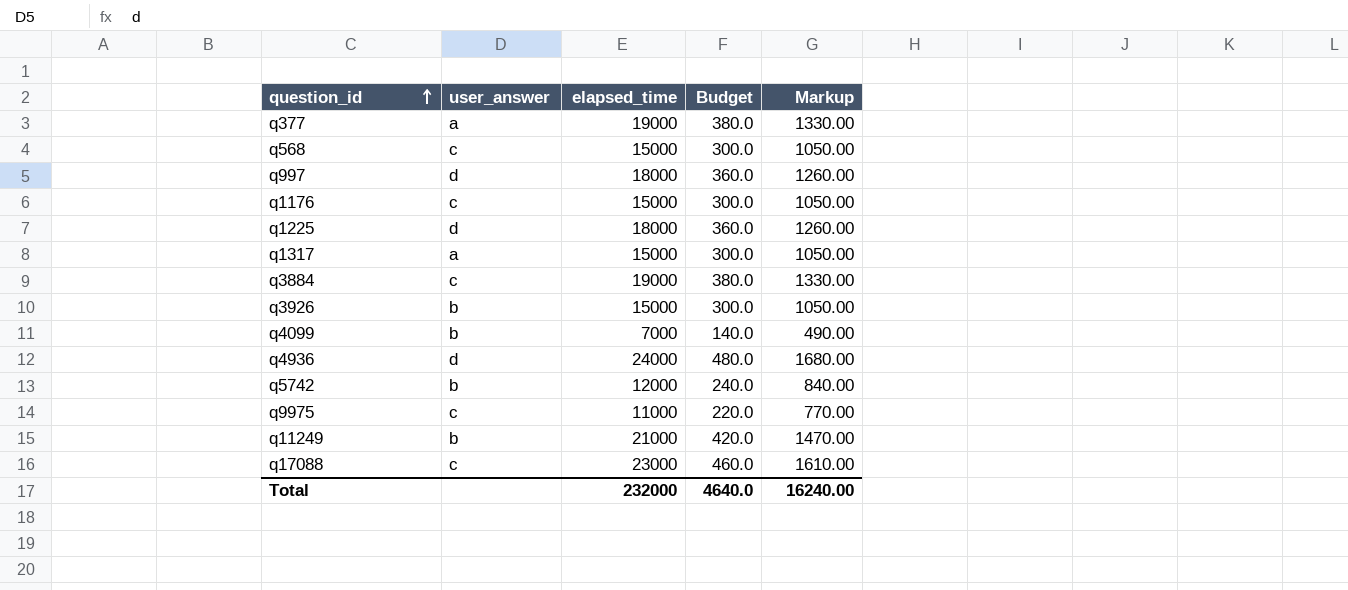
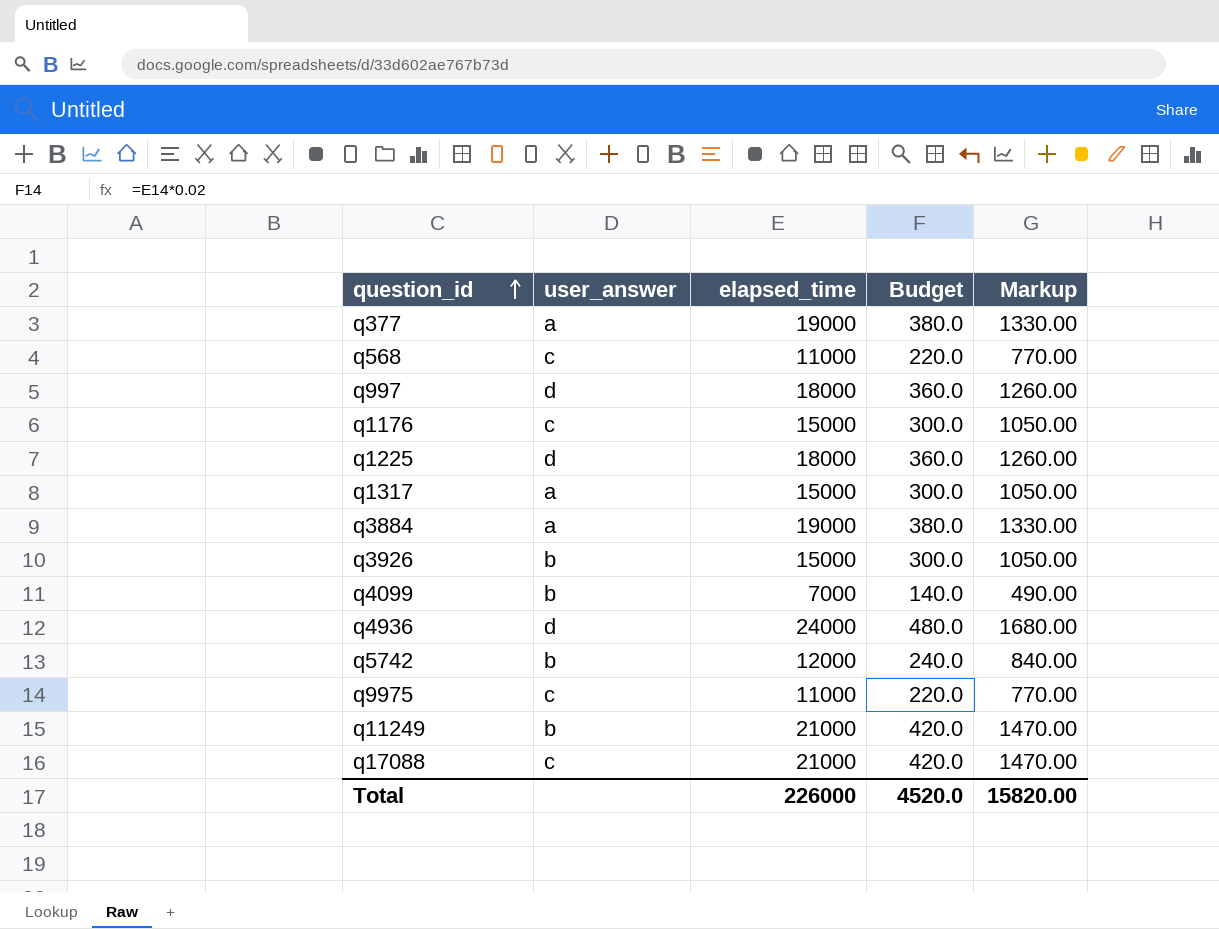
q568 | elapsed_time: 15000 -> 11000
q568 | Budget: 300.0 -> 220.0
q568 | Markup: 1050.00 -> 770.00
q3884 | user_answer: c -> a
q17088 | elapsed_time: 23000 -> 21000
q17088 | Budget: 460.0 -> 420.0
q17088 | Markup: 1610.00 -> 1470.00
Total | elapsed_time: 232000 -> 226000
Total | Budget: 4640.0 -> 4520.0
Total | Markup: 16240.00 -> 15820.00

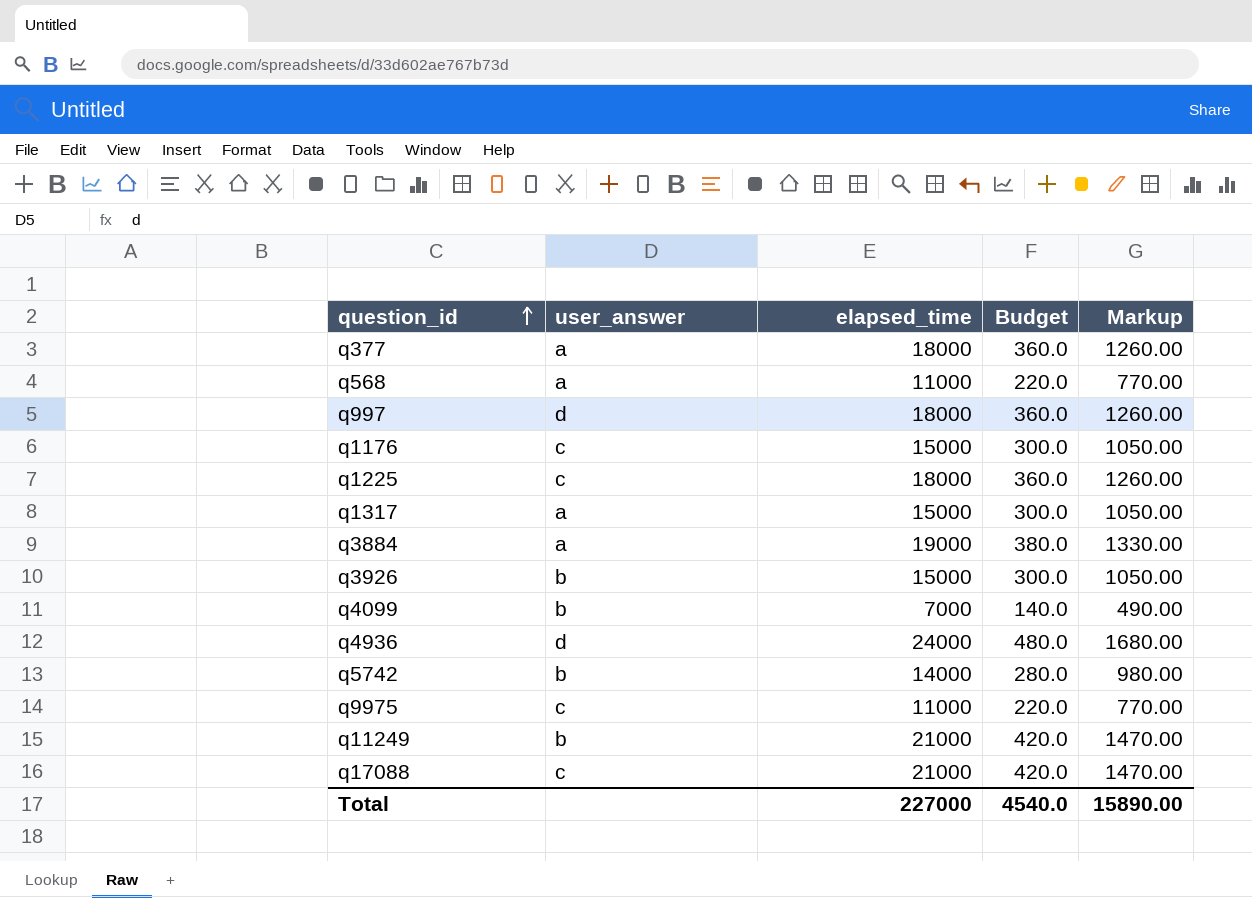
q377 | elapsed_time: 19000 -> 18000
q377 | Budget: 380.0 -> 360.0
q377 | Markup: 1330.00 -> 1260.00
q568 | user_answer: c -> a
q1225 | user_answer: d -> c
q5742 | elapsed_time: 12000 -> 14000
q5742 | Budget: 240.0 -> 280.0
q5742 | Markup: 840.00 -> 980.00
Total | elapsed_time: 226000 -> 227000
Total | Budget: 4520.0 -> 4540.0
Total | Markup: 15820.00 -> 15890.00

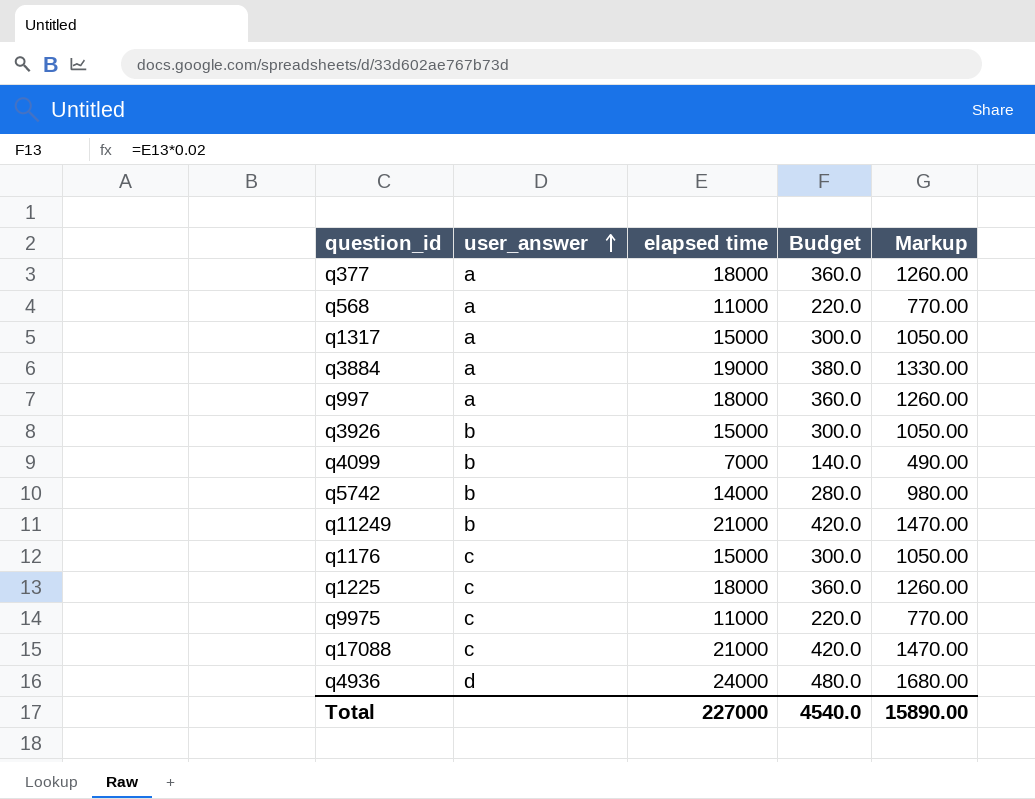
row order: question_id ascending -> user_answer ascending
column name: elapsed_time -> elapsed time
q997 | user_answer: d -> a

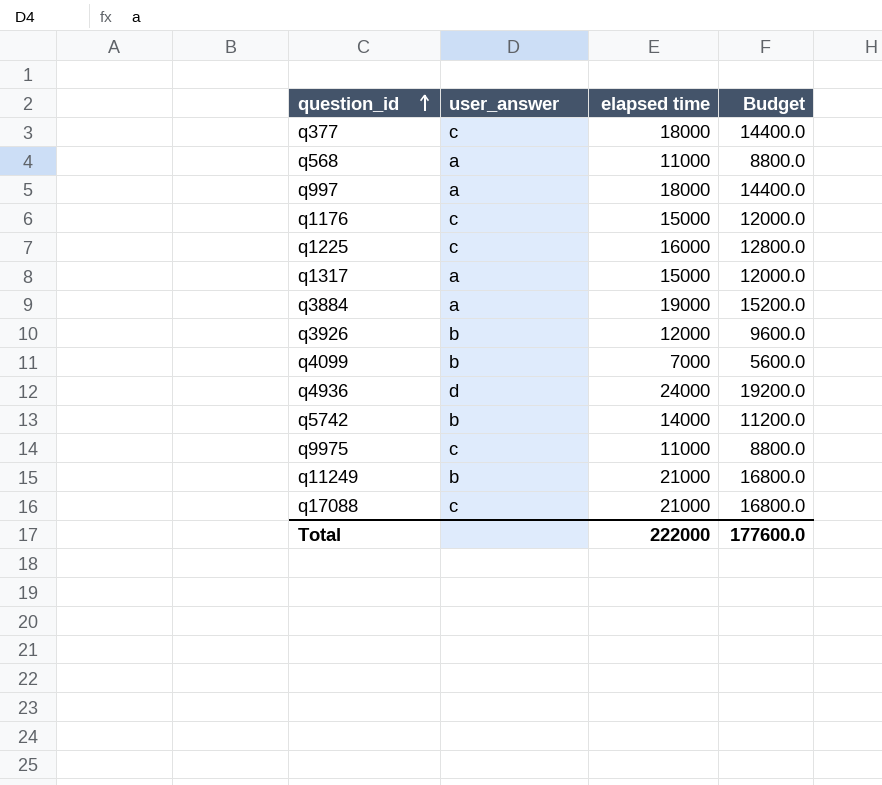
row order: user_answer ascending -> question_id ascending
column Markup | formula: [elapsed time] * 0.07 -> none
column Budget | formula: [elapsed time] * 0.02 -> [elapsed time] * 0.8
q377 | user_answer: a -> c
q1225 | elapsed time: 18000 -> 16000
q3926 | elapsed time: 15000 -> 12000
Total | elapsed time: 227000 -> 222000
Total | Budget: 4540.0 -> 177600.0

